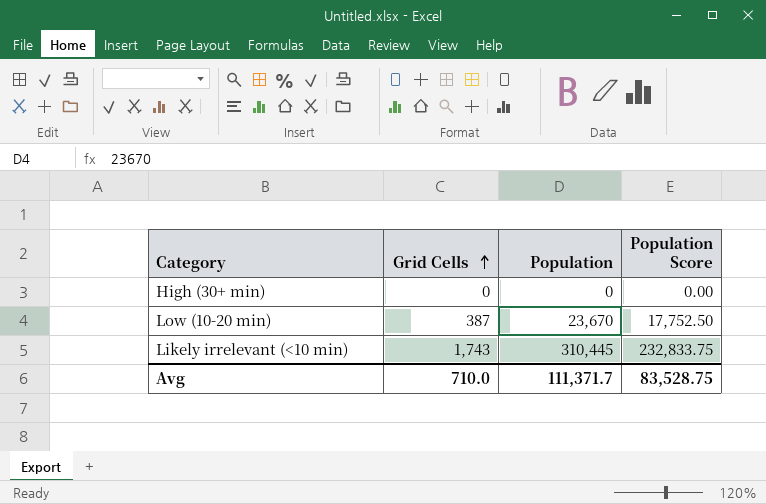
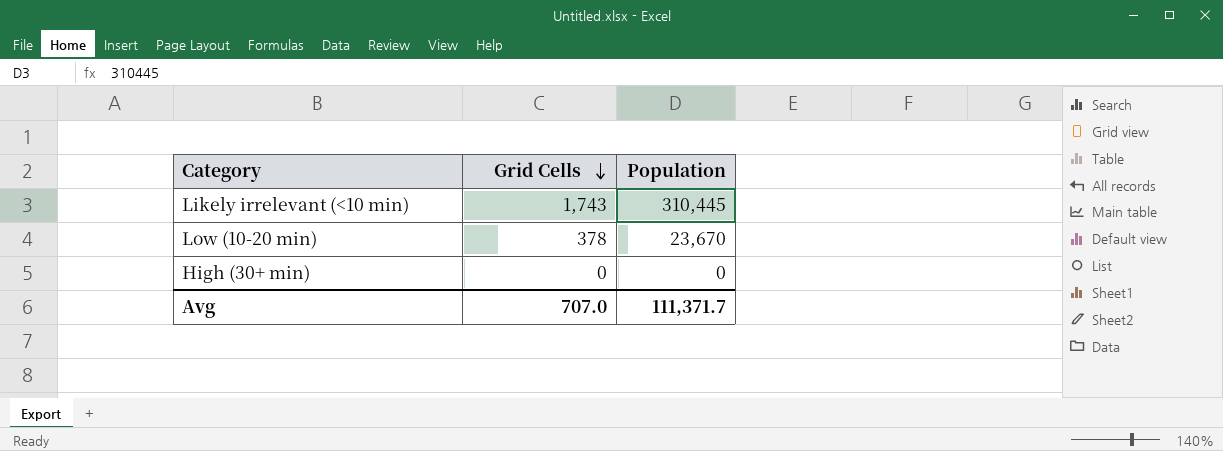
row order: Grid Cells ascending -> Grid Cells descending
column Population Score | formula: [Population] * 0.75 -> none
Low (10-20 min) | Grid Cells: 387 -> 378
Avg | Grid Cells: 710.0 -> 707.0

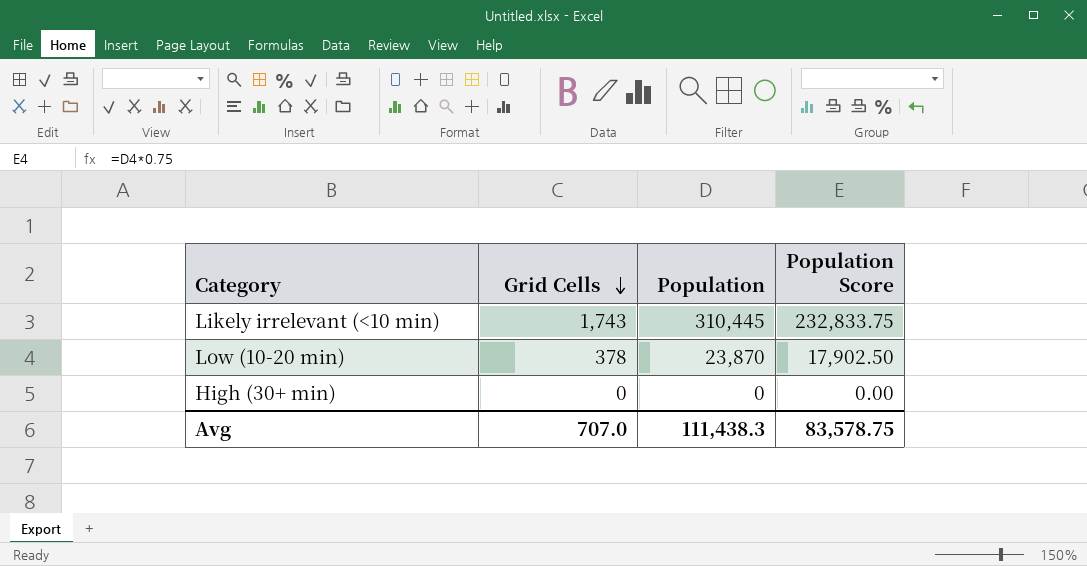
column Population Score | formula: none -> [Population] * 0.75
Low (10-20 min) | Population: 23,670 -> 23,870
Avg | Population: 111,371.7 -> 111,438.3

